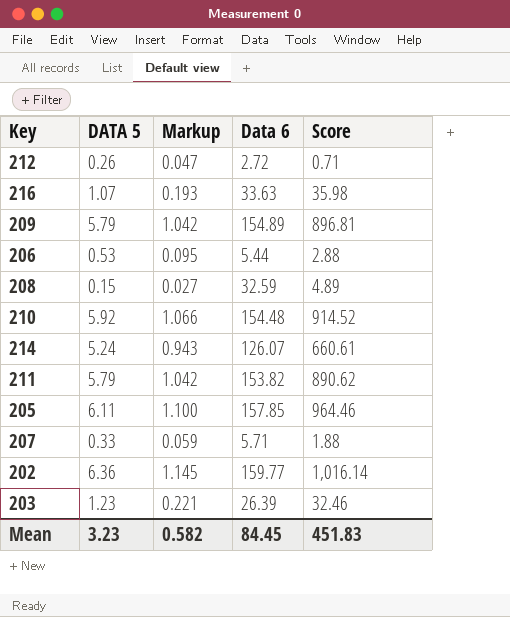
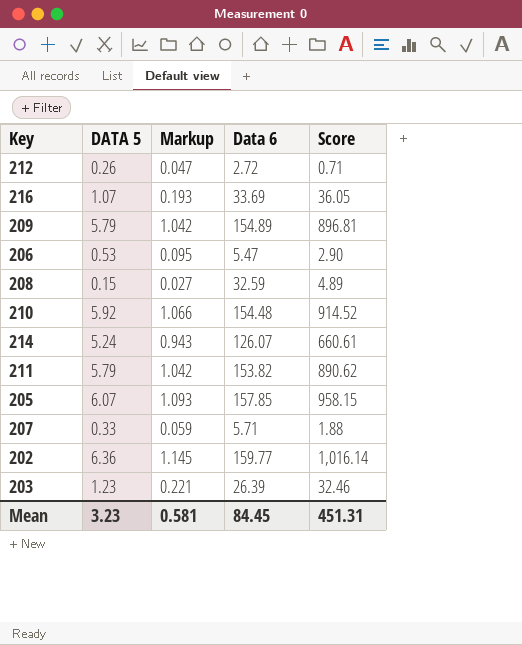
216 | Data 6: 33.63 -> 33.69
216 | Score: 35.98 -> 36.05
206 | Data 6: 5.44 -> 5.47
206 | Score: 2.88 -> 2.90
205 | DATA 5: 6.11 -> 6.07
205 | Markup: 1.100 -> 1.093
205 | Score: 964.46 -> 958.15
Mean | Markup: 0.582 -> 0.581
Mean | Score: 451.83 -> 451.31

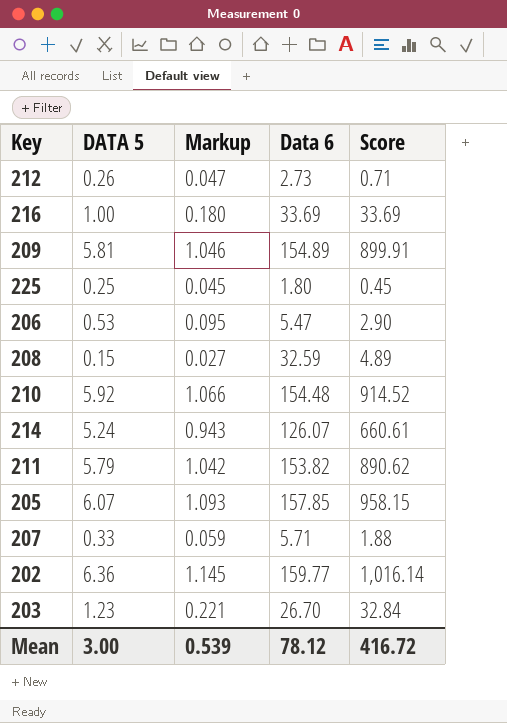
212 | Data 6: 2.72 -> 2.73
216 | DATA 5: 1.07 -> 1.00
216 | Markup: 0.193 -> 0.180
216 | Score: 36.05 -> 33.69
209 | DATA 5: 5.79 -> 5.81
209 | Markup: 1.042 -> 1.046
209 | Score: 896.81 -> 899.91
row 225: none -> 0.25 | 0.045 | 1.80 | 0.45
203 | Data 6: 26.39 -> 26.70
203 | Score: 32.46 -> 32.84
Mean | DATA 5: 3.23 -> 3.00
Mean | Markup: 0.581 -> 0.539
Mean | Data 6: 84.45 -> 78.12
Mean | Score: 451.31 -> 416.72

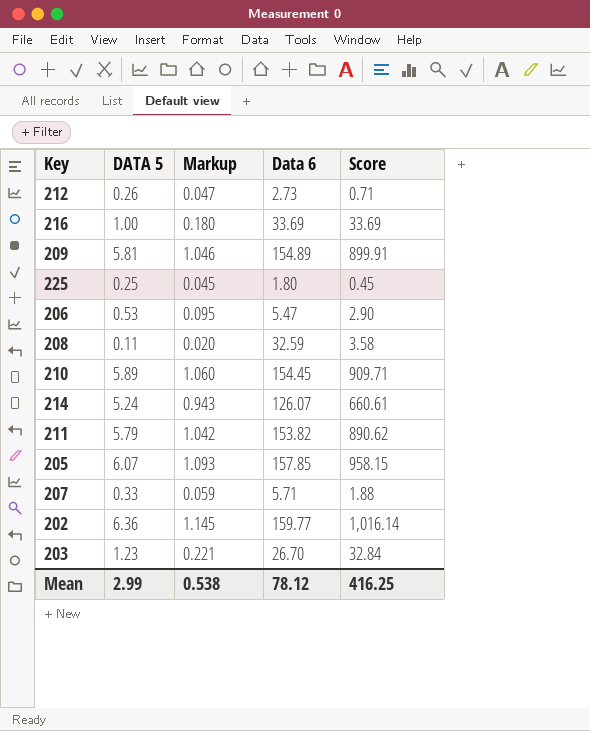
208 | DATA 5: 0.15 -> 0.11
208 | Markup: 0.027 -> 0.020
208 | Score: 4.89 -> 3.58
210 | DATA 5: 5.92 -> 5.89
210 | Markup: 1.066 -> 1.060
210 | Data 6: 154.48 -> 154.45
210 | Score: 914.52 -> 909.71
Mean | DATA 5: 3.00 -> 2.99
Mean | Markup: 0.539 -> 0.538
Mean | Score: 416.72 -> 416.25

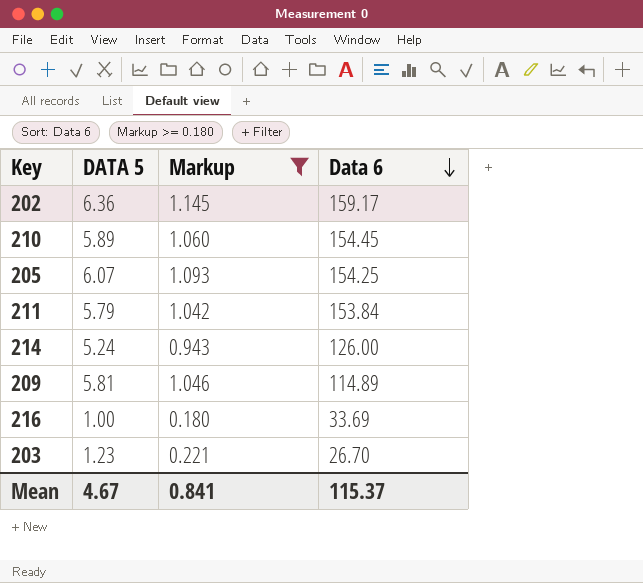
filter: none -> Markup >= 0.180
row order: none -> Data 6 descending
column Score | formula: [DATA 5] * [Data 6] -> none
202 | Data 6: 159.77 -> 159.17
205 | Data 6: 157.85 -> 154.25
211 | Data 6: 153.82 -> 153.84
214 | Data 6: 126.07 -> 126.00
209 | Data 6: 154.89 -> 114.89
Mean | DATA 5: 2.99 -> 4.67
Mean | Markup: 0.538 -> 0.841
Mean | Data 6: 78.12 -> 115.37

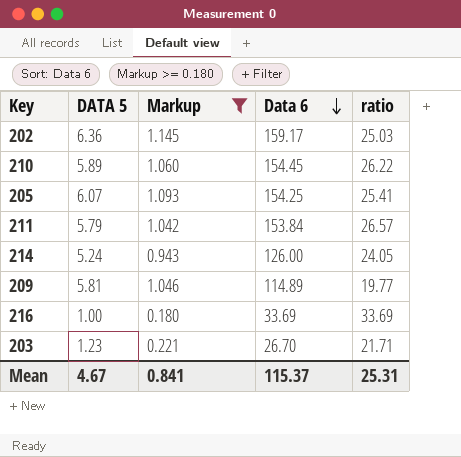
column ratio | formula: none -> [Data 6] / [DATA 5]

